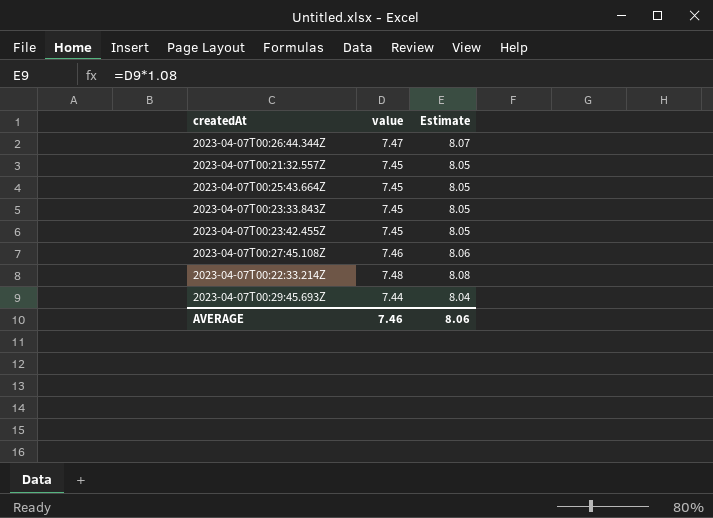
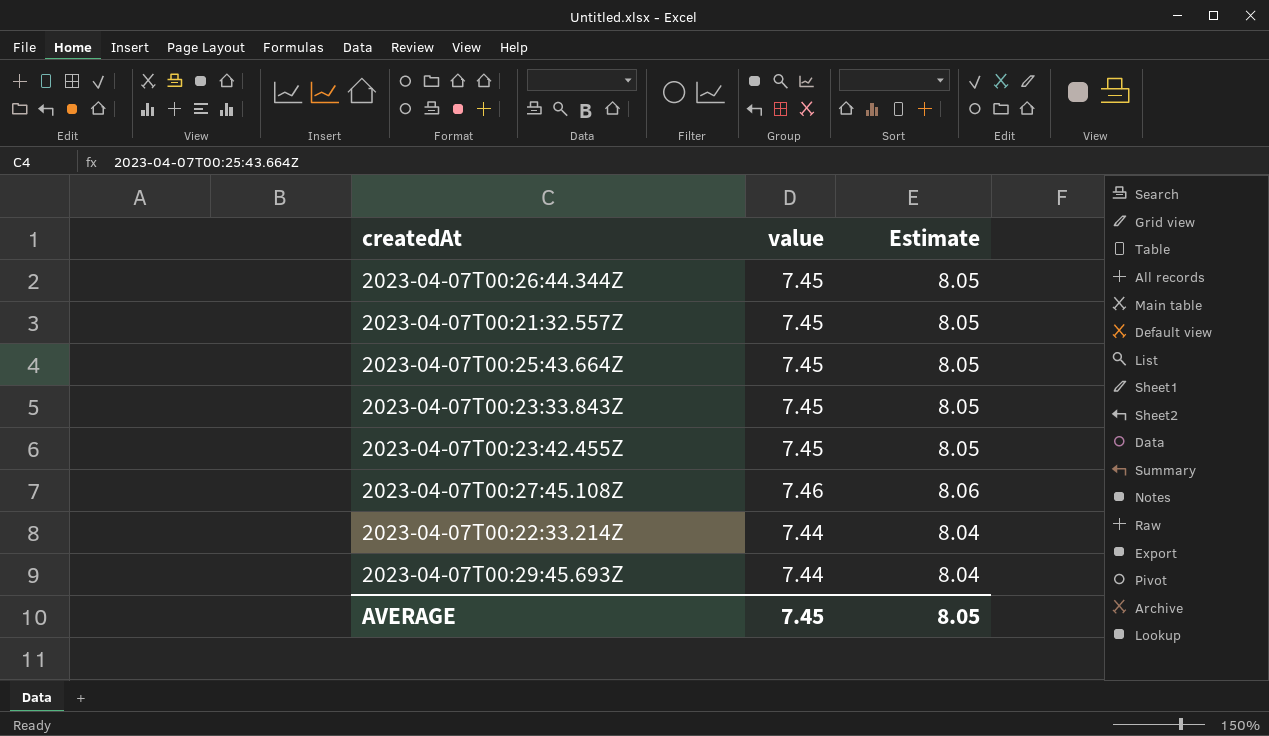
2023-04-07T00:26:44.344Z | value: 7.47 -> 7.45
2023-04-07T00:26:44.344Z | Estimate: 8.07 -> 8.05
2023-04-07T00:22:33.214Z | value: 7.48 -> 7.44
2023-04-07T00:22:33.214Z | Estimate: 8.08 -> 8.04
AVERAGE | value: 7.46 -> 7.45
AVERAGE | Estimate: 8.06 -> 8.05

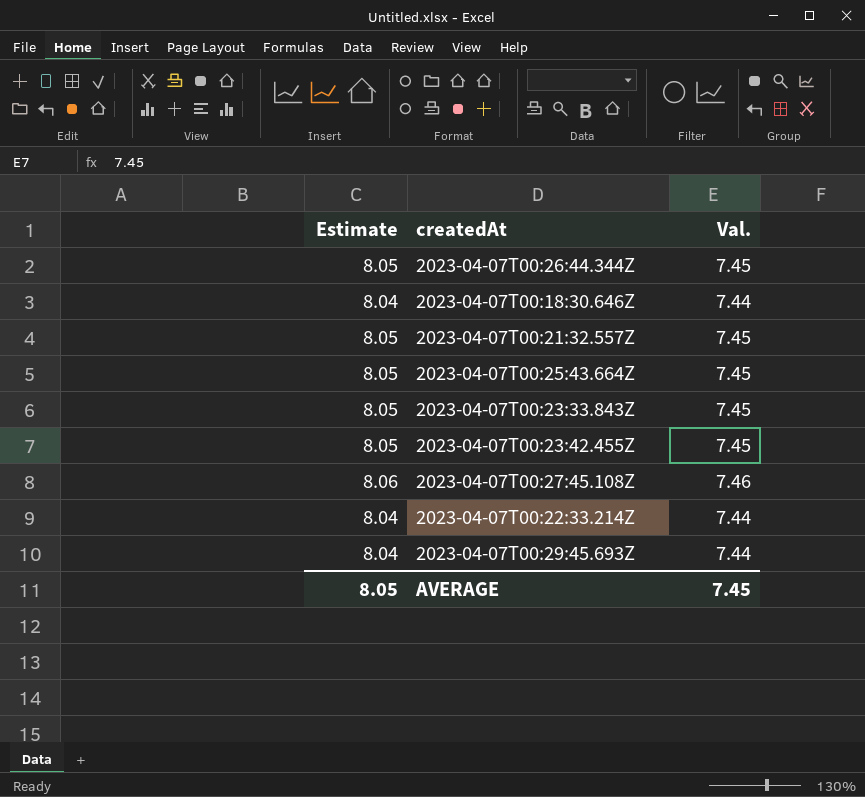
column Estimate | position: 3 -> 1
column name: value -> Val.
row 2023-04-07T00:18:30.646Z: none -> 8.04 | 7.44

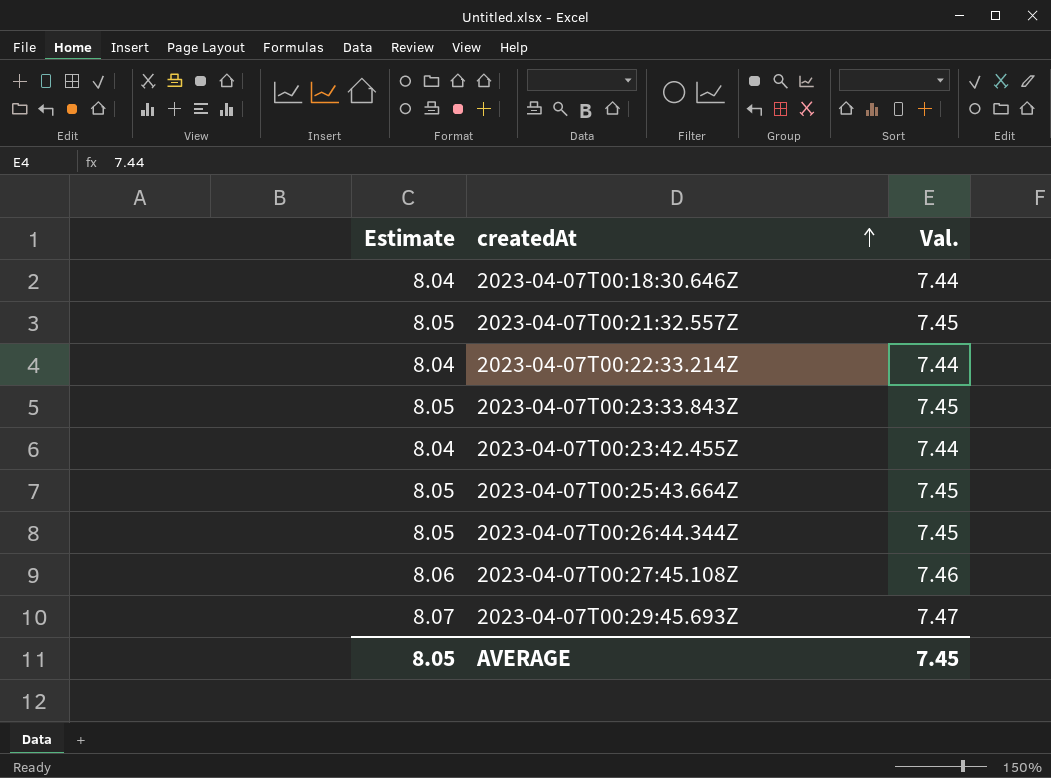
row order: none -> createdAt ascending
2023-04-07T00:23:42.455Z | Estimate: 8.05 -> 8.04
2023-04-07T00:23:42.455Z | Val.: 7.45 -> 7.44
2023-04-07T00:29:45.693Z | Estimate: 8.04 -> 8.07
2023-04-07T00:29:45.693Z | Val.: 7.44 -> 7.47

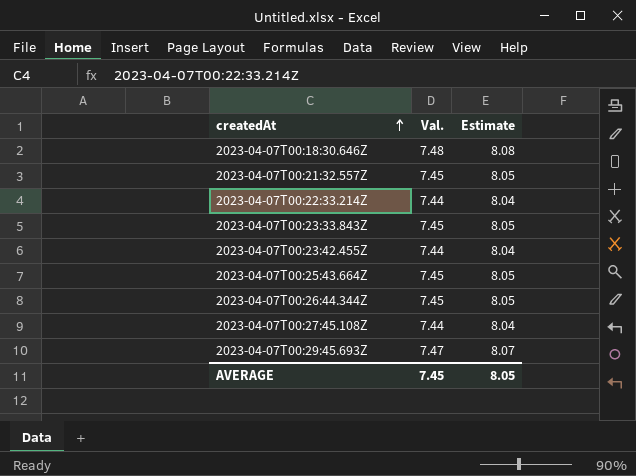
column Estimate | position: 1 -> 3
2023-04-07T00:18:30.646Z | Val.: 7.44 -> 7.48
2023-04-07T00:18:30.646Z | Estimate: 8.04 -> 8.08
2023-04-07T00:27:45.108Z | Val.: 7.46 -> 7.44
2023-04-07T00:27:45.108Z | Estimate: 8.06 -> 8.04

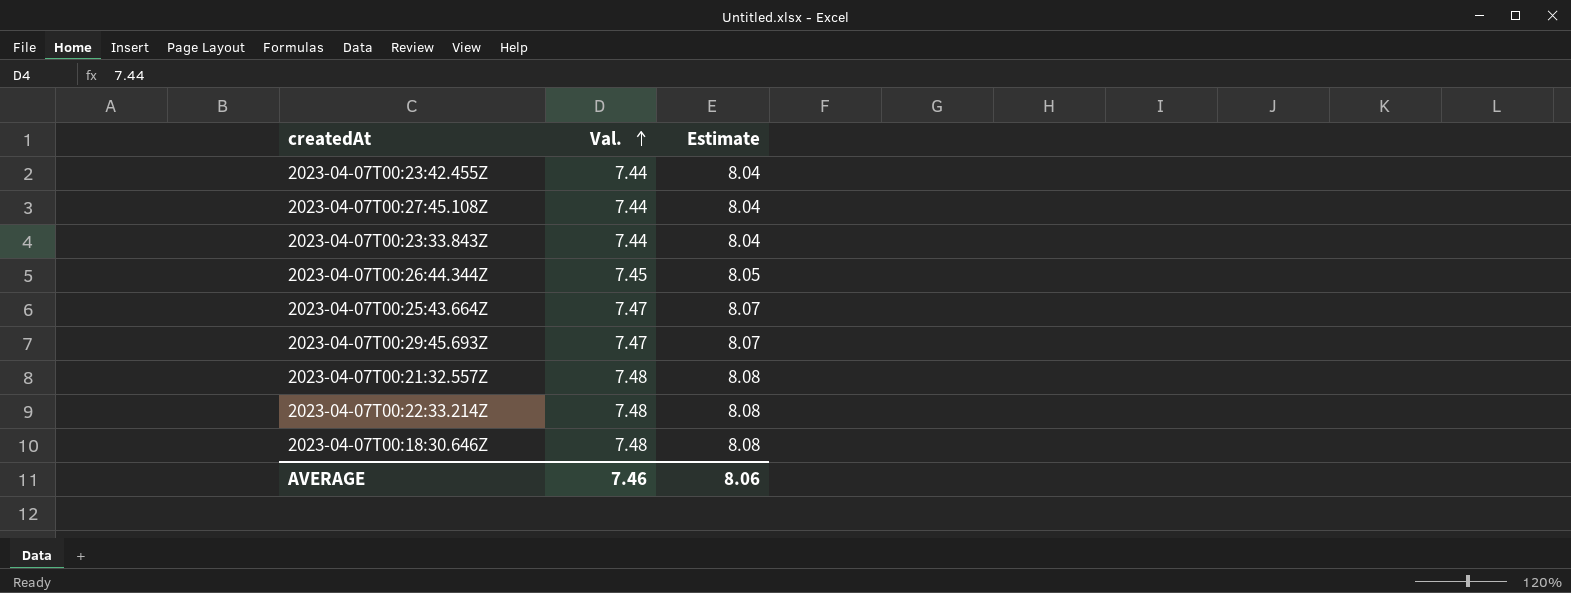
row order: createdAt ascending -> Val. ascending
2023-04-07T00:23:33.843Z | Val.: 7.45 -> 7.44
2023-04-07T00:23:33.843Z | Estimate: 8.05 -> 8.04
2023-04-07T00:25:43.664Z | Val.: 7.45 -> 7.47
2023-04-07T00:25:43.664Z | Estimate: 8.05 -> 8.07
2023-04-07T00:21:32.557Z | Val.: 7.45 -> 7.48
2023-04-07T00:21:32.557Z | Estimate: 8.05 -> 8.08
2023-04-07T00:22:33.214Z | Val.: 7.44 -> 7.48
2023-04-07T00:22:33.214Z | Estimate: 8.04 -> 8.08
AVERAGE | Val.: 7.45 -> 7.46
AVERAGE | Estimate: 8.05 -> 8.06

